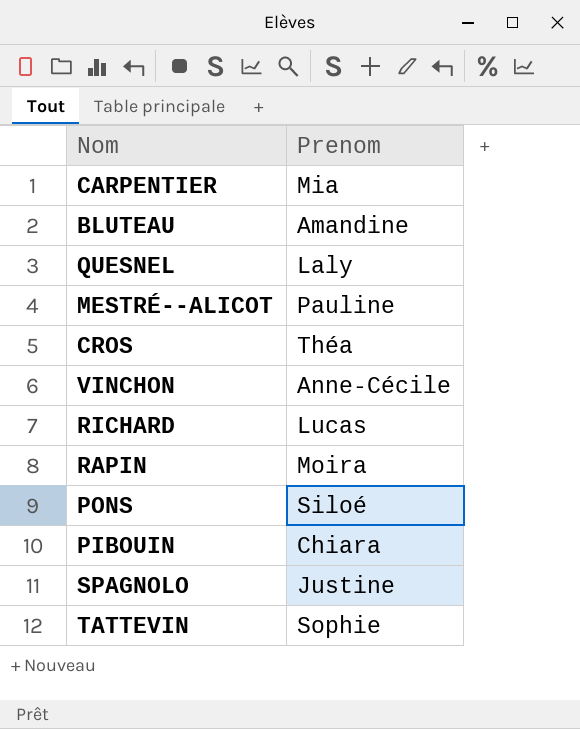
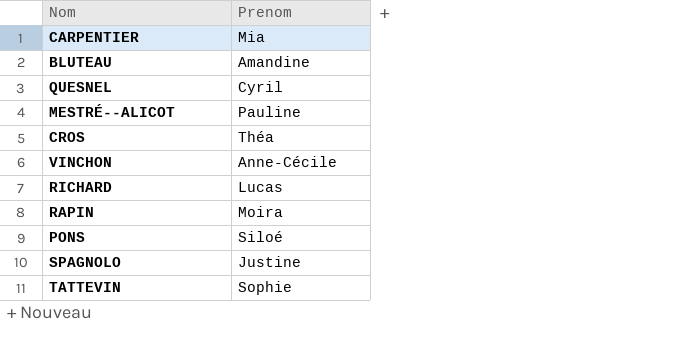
row PIBOUIN: Chiara -> none
QUESNEL | Prenom: Laly -> Cyril

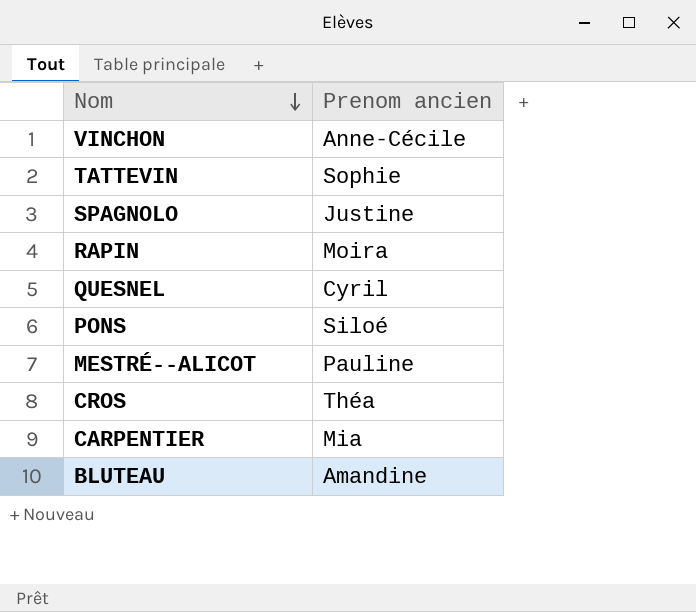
row order: none -> Nom descending
column name: Prenom -> Prenom ancien
row RICHARD: Lucas -> none

